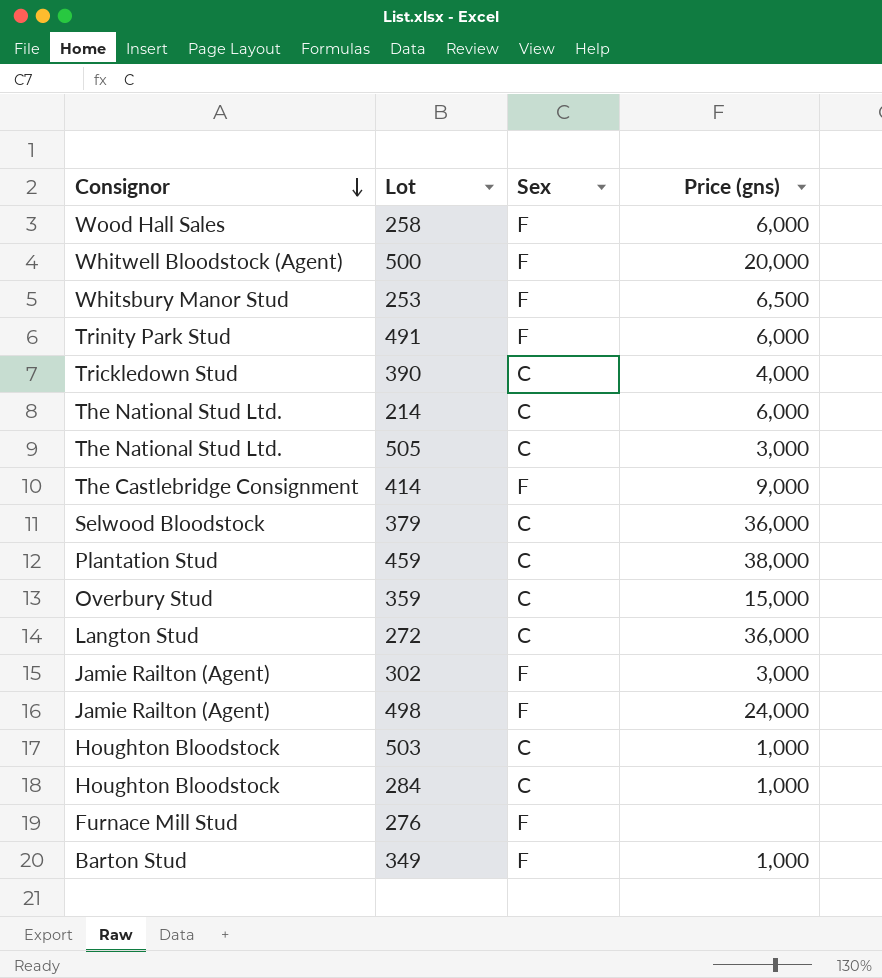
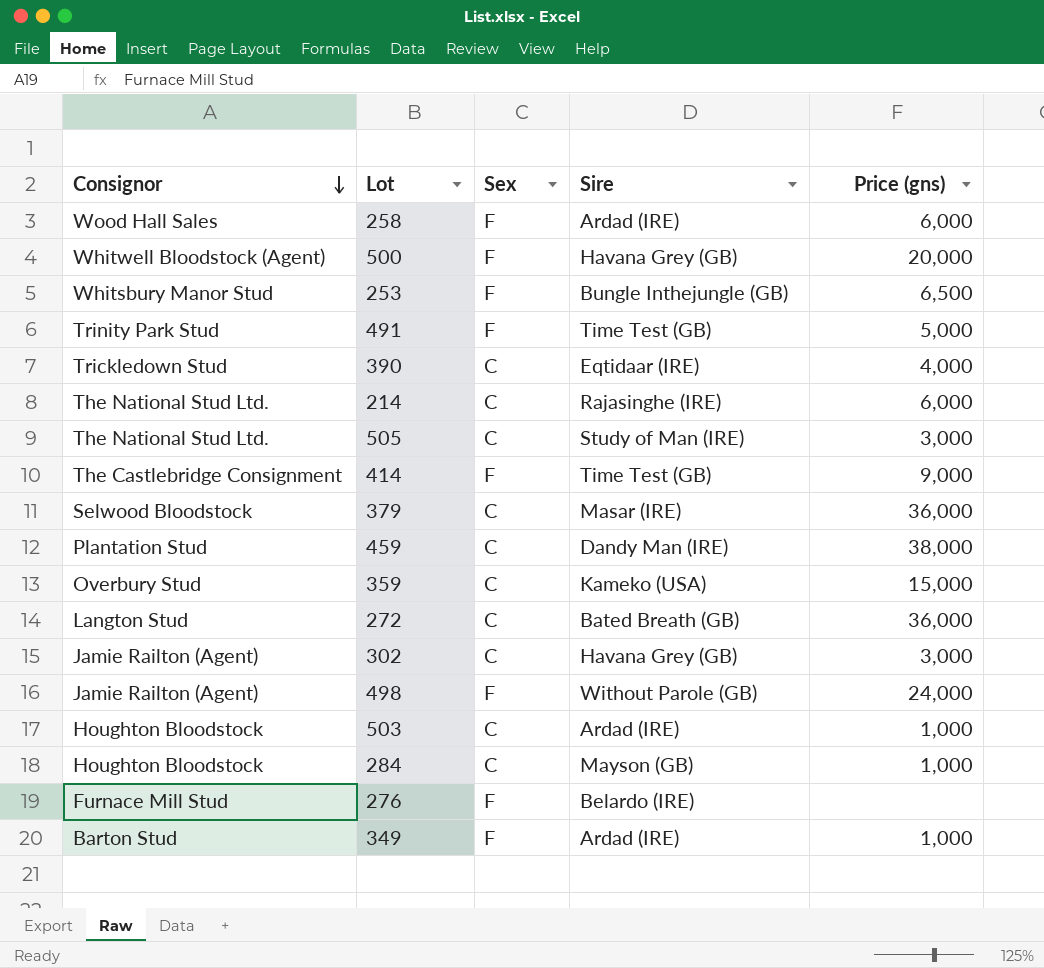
column Sire | position: none -> 4
491 | Price (gns): 6,000 -> 5,000
302 | Sex: F -> C

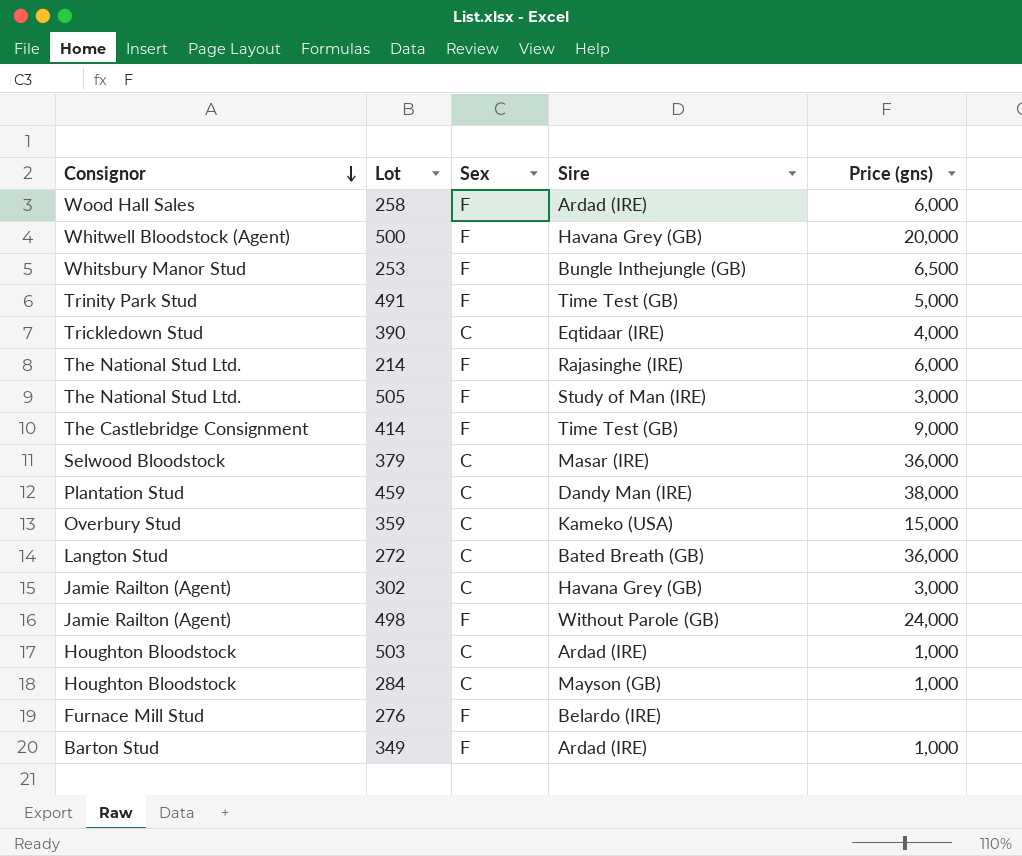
214 | Sex: C -> F
505 | Sex: C -> F

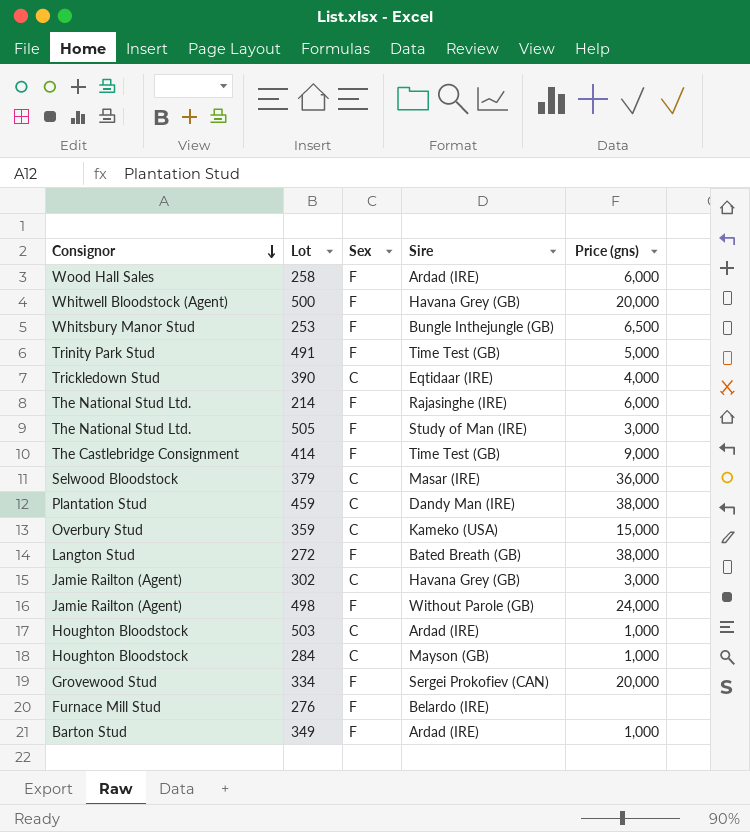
272 | Sex: C -> F
272 | Price (gns): 36,000 -> 38,000
row 334: none -> Grovewood Stud | F | Sergei Prokofiev (CAN) | 20,000

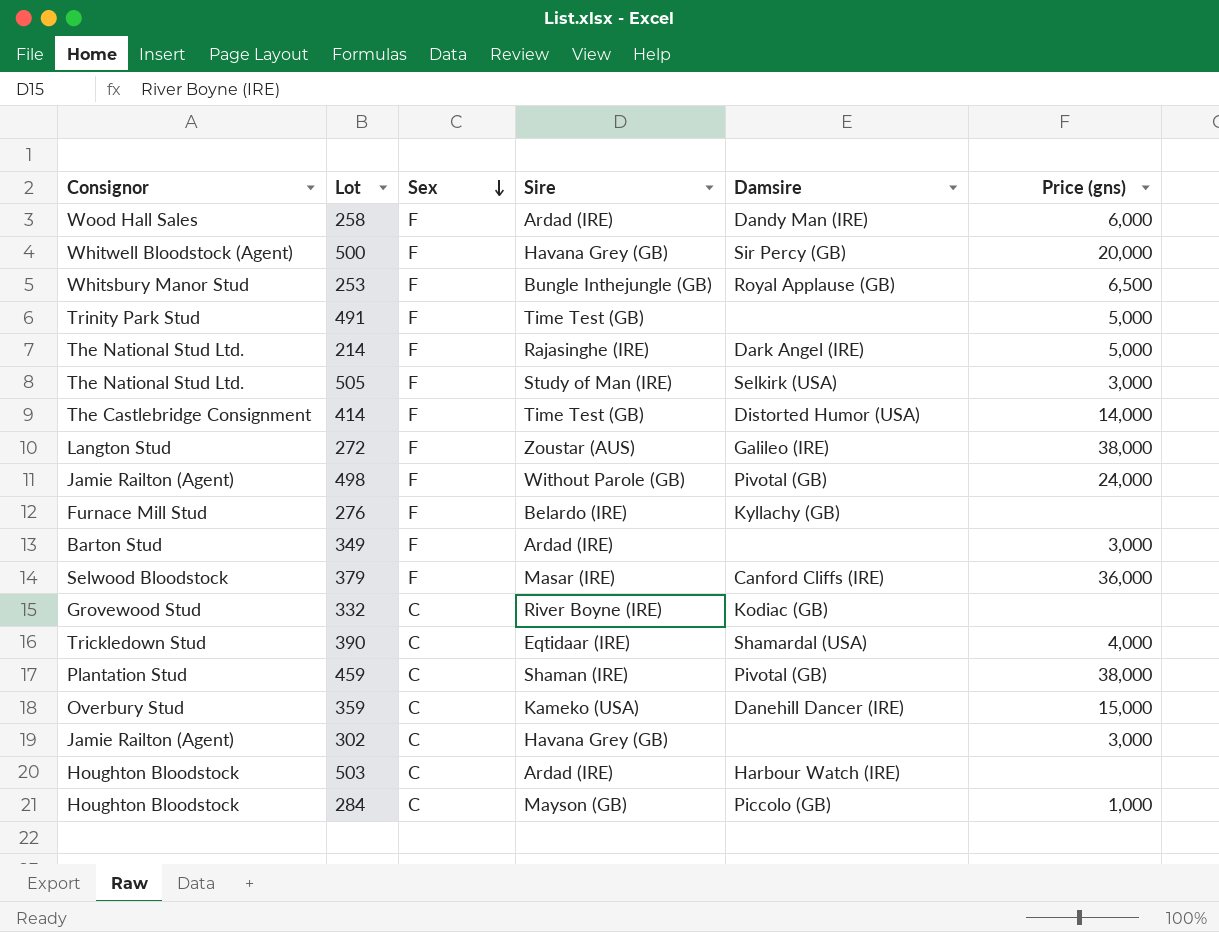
row order: Consignor descending -> Sex descending
column Damsire | position: none -> 5
row 334: Grovewood Stud | F | Sergei Prokofiev (CAN) | 20,000 -> none
214 | Price (gns): 6,000 -> 5,000
414 | Price (gns): 9,000 -> 14,000
272 | Sire: Bated Breath (GB) -> Zoustar (AUS)
349 | Price (gns): 1,000 -> 3,000
379 | Sex: C -> F
row 332: none -> Grovewood Stud | C | River Boyne (IRE) | Kodiac (GB) | none
459 | Sire: Dandy Man (IRE) -> Shaman (IRE)
503 | Price (gns): 1,000 -> none

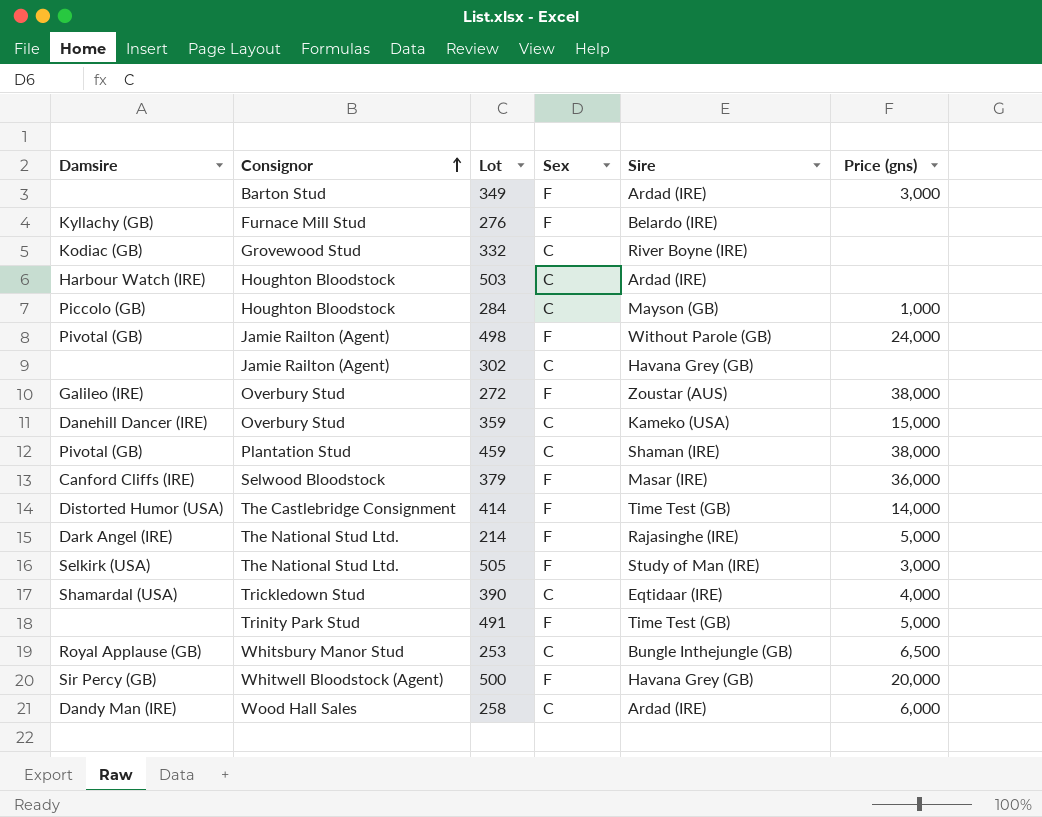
row order: Sex descending -> Consignor ascending
column Damsire | position: 5 -> 1
302 | Price (gns): 3,000 -> none
272 | Consignor: Langton Stud -> Overbury Stud
253 | Sex: F -> C
258 | Sex: F -> C

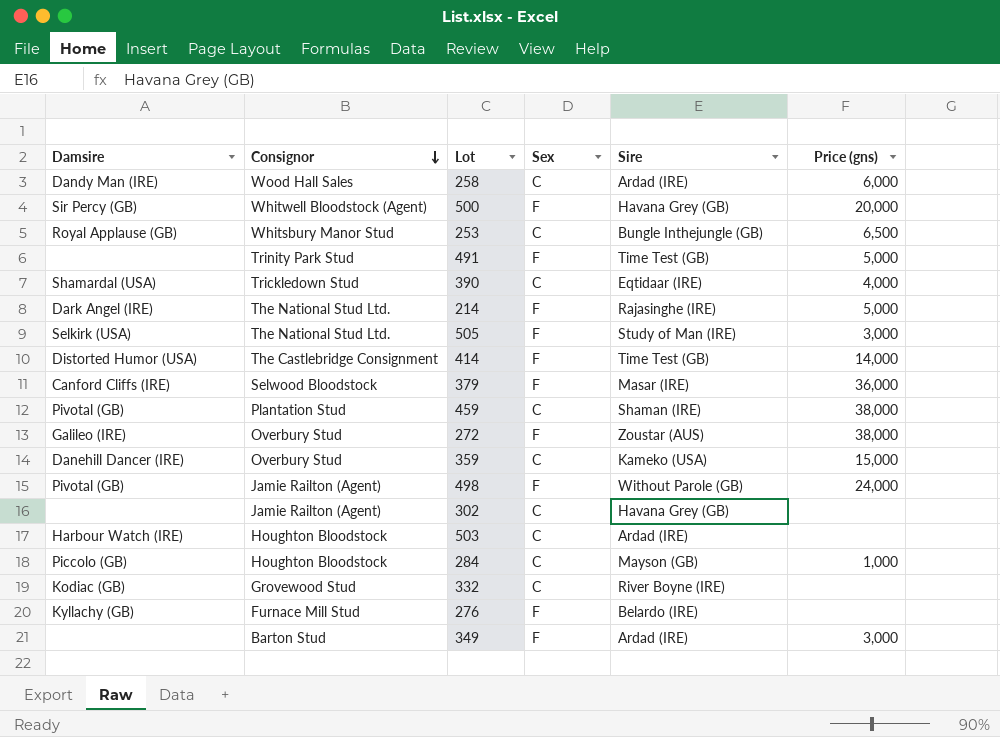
row order: Consignor ascending -> Consignor descending

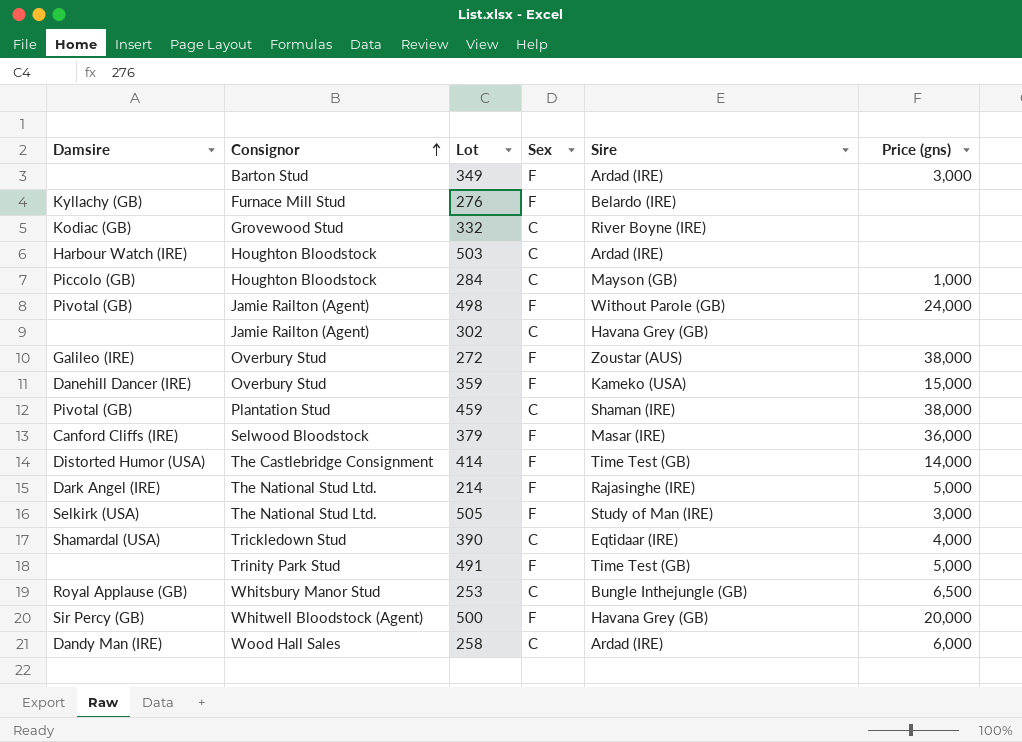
row order: Consignor descending -> Consignor ascending
359 | Sex: C -> F

